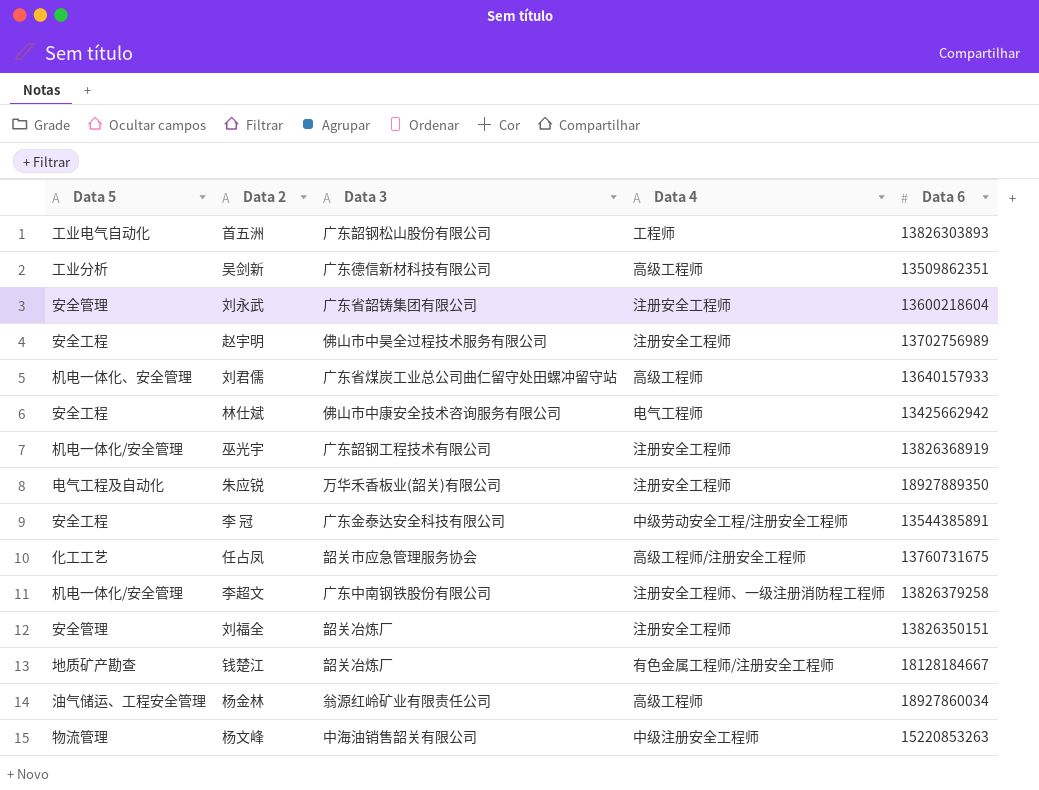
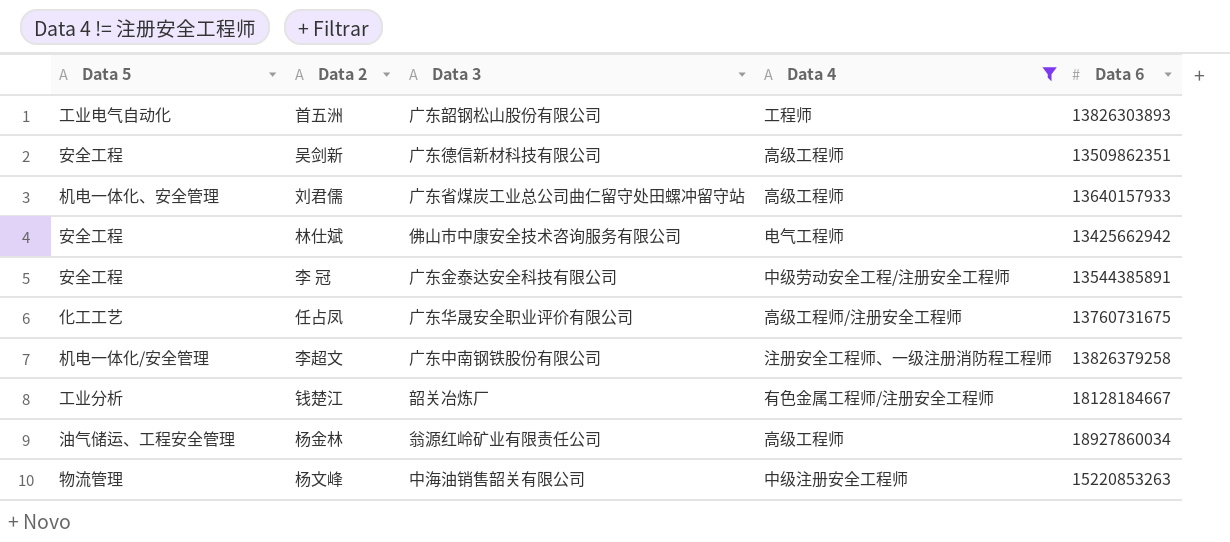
filter: none -> Data 4 != 注册安全工程师
吴剑新 | Data 5: 工业分析 -> 安全工程
任占凤 | Data 3: 韶关市应急管理服务协会 -> 广东华晟安全职业评价有限公司
钱楚江 | Data 5: 地质矿产勘查 -> 工业分析

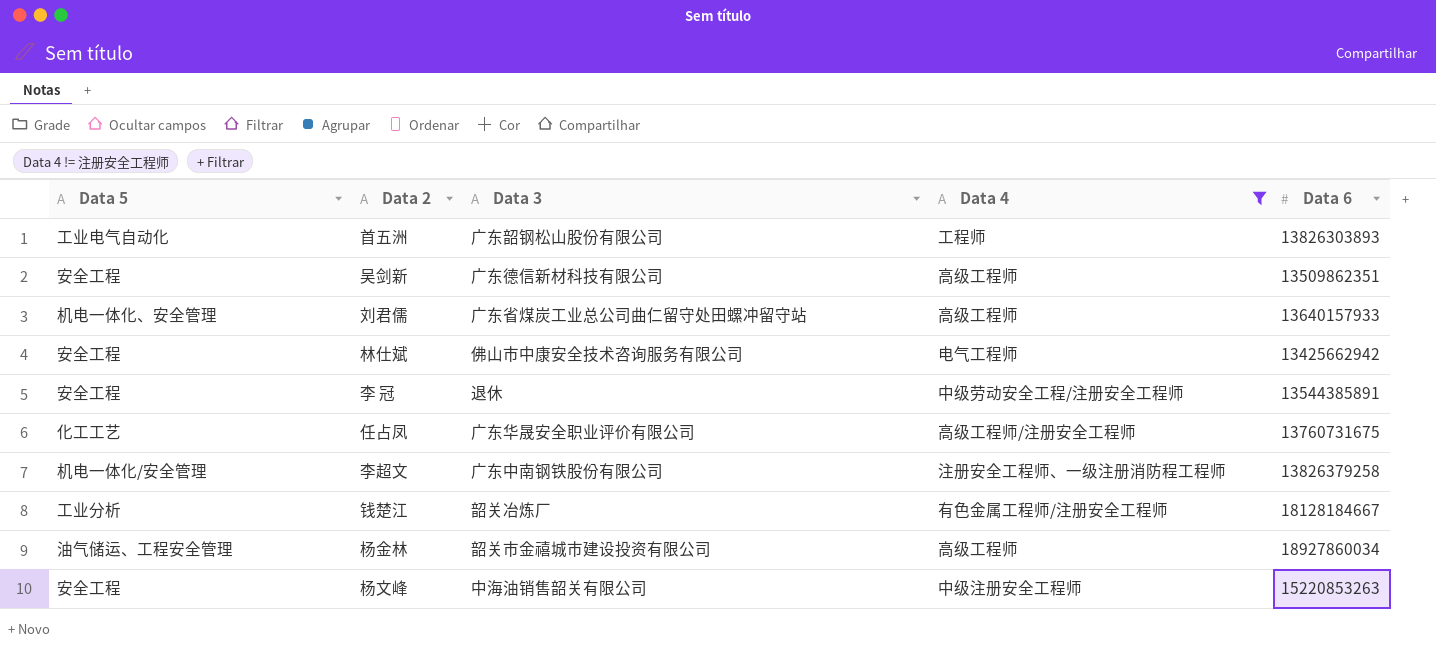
李 冠 | Data 3: 广东金泰达安全科技有限公司 -> 退休
杨金林 | Data 3: 翁源红岭矿业有限责任公司 -> 韶关市金禧城市建设投资有限公司
杨文峰 | Data 5: 物流管理 -> 安全工程

